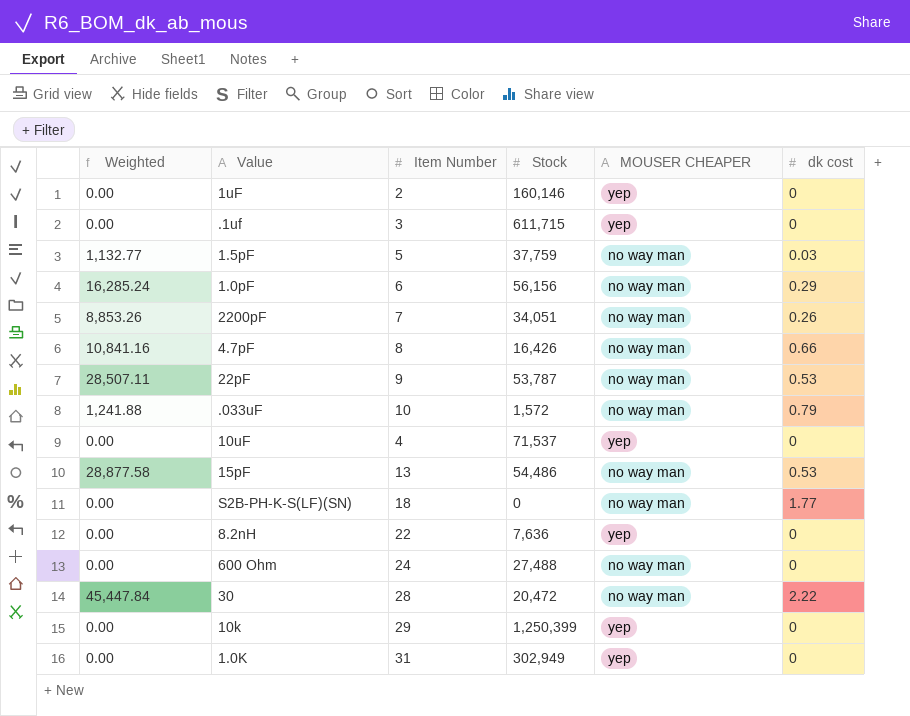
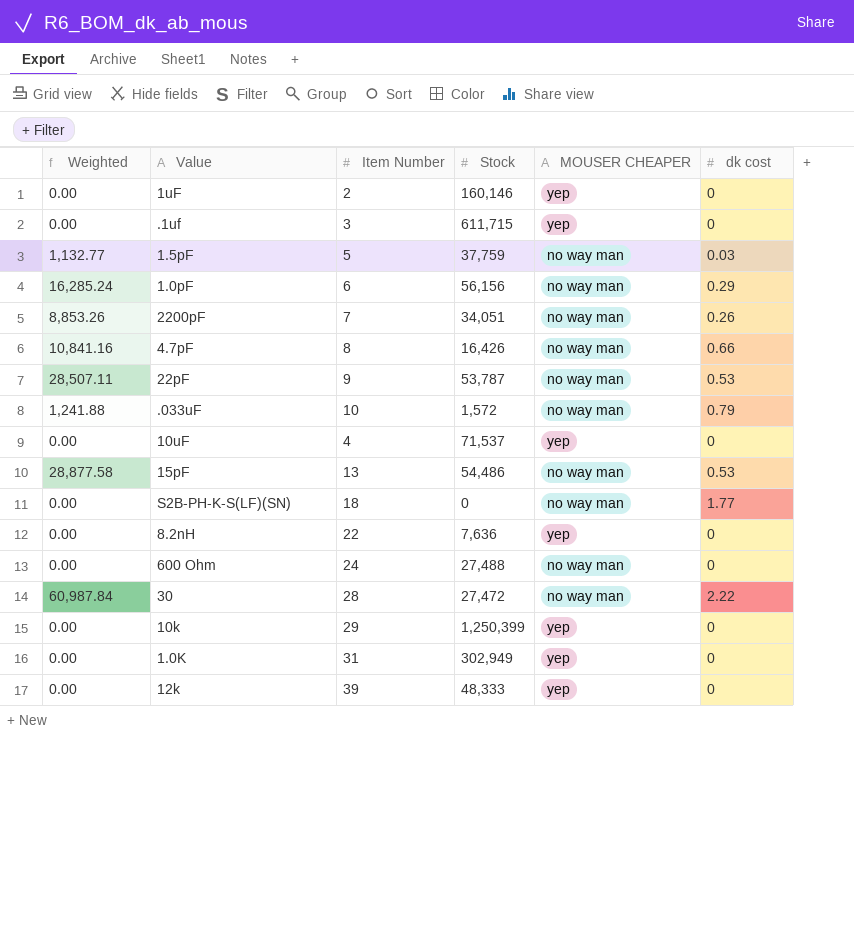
30 | Weighted: 45,447.84 -> 60,987.84
30 | Stock: 20,472 -> 27,472
row 12k: none -> 0.00 | 39 | 48,333 | yep | 0

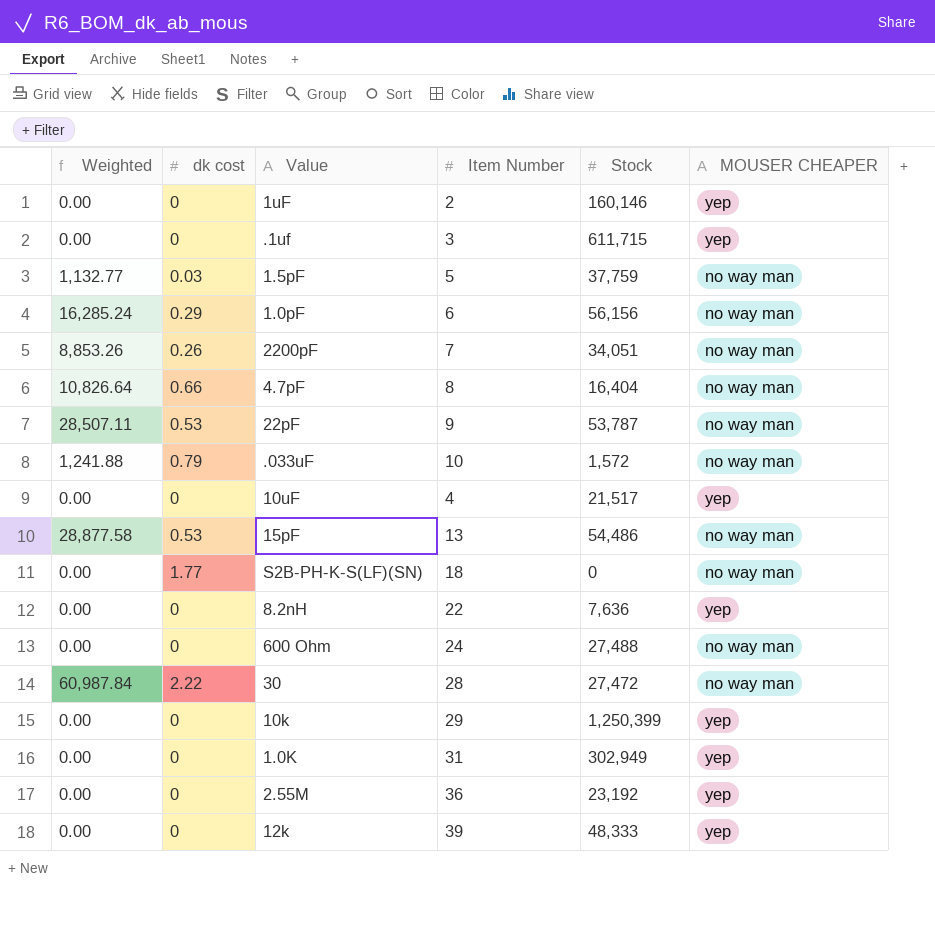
column dk cost | position: 6 -> 2
4.7pF | Weighted: 10,841.16 -> 10,826.64
4.7pF | Stock: 16,426 -> 16,404
10uF | Stock: 71,537 -> 21,517
row 2.55M: none -> 0.00 | 0 | 36 | 23,192 | yep

